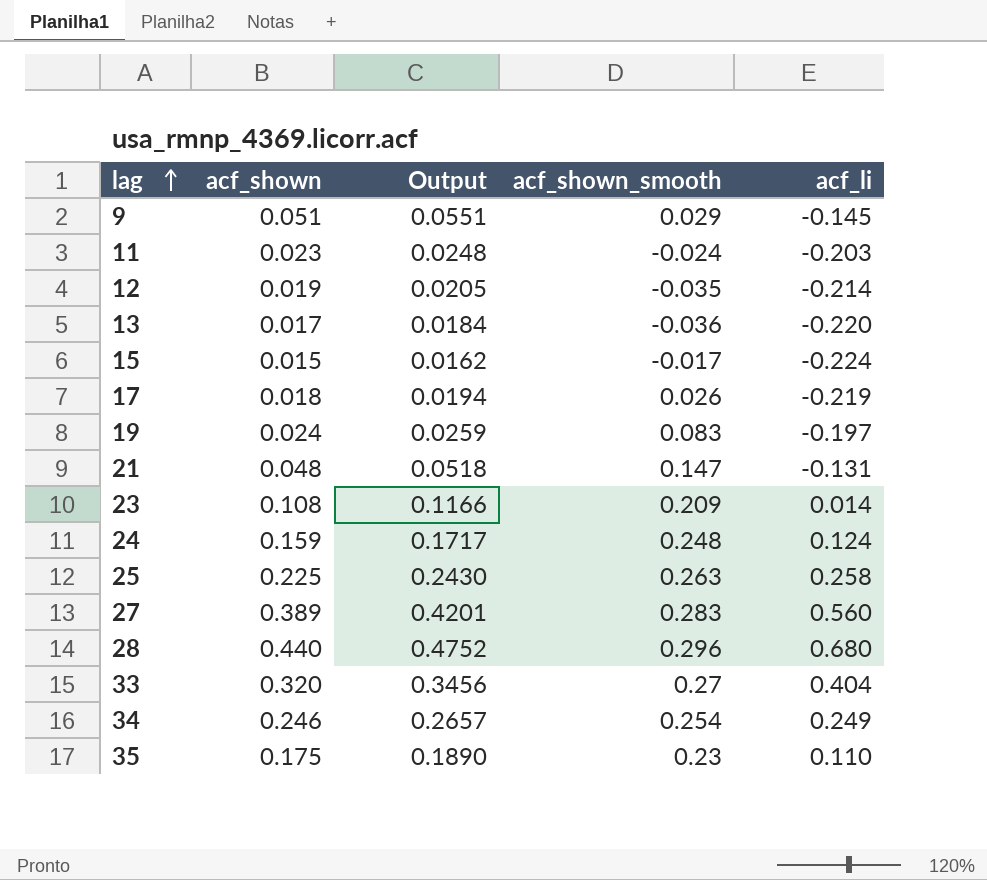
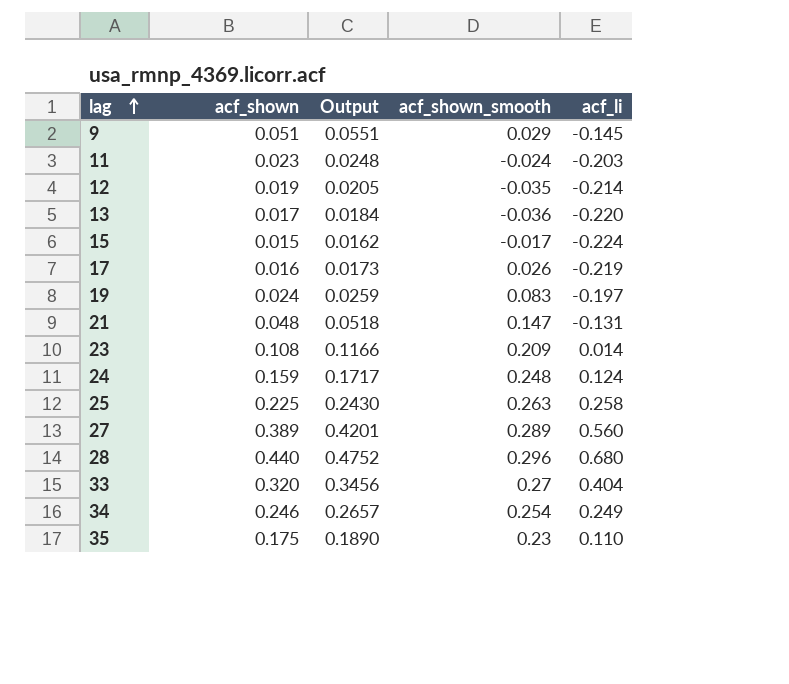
17 | acf_shown: 0.018 -> 0.016
17 | Output: 0.0194 -> 0.0173
27 | acf_shown_smooth: 0.283 -> 0.289

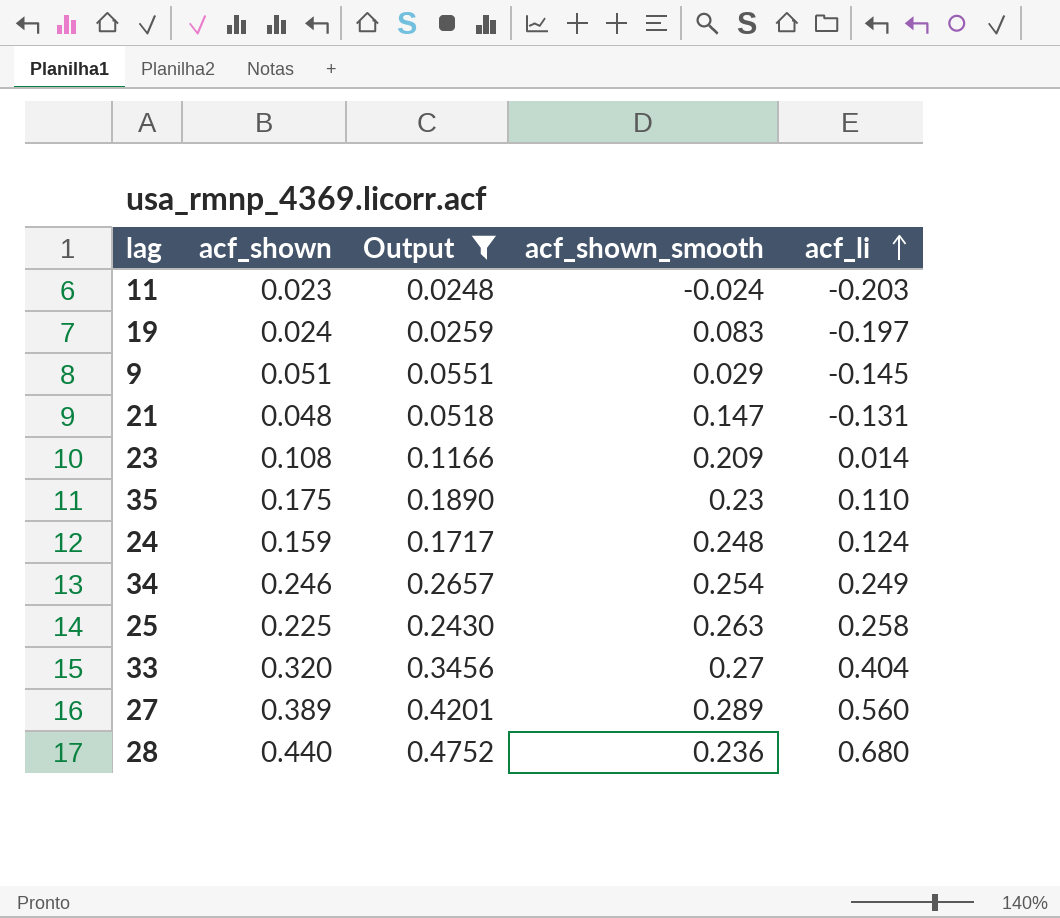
filter: none -> Output >= 0.0248
row order: lag ascending -> acf_li ascending
28 | acf_shown_smooth: 0.296 -> 0.236

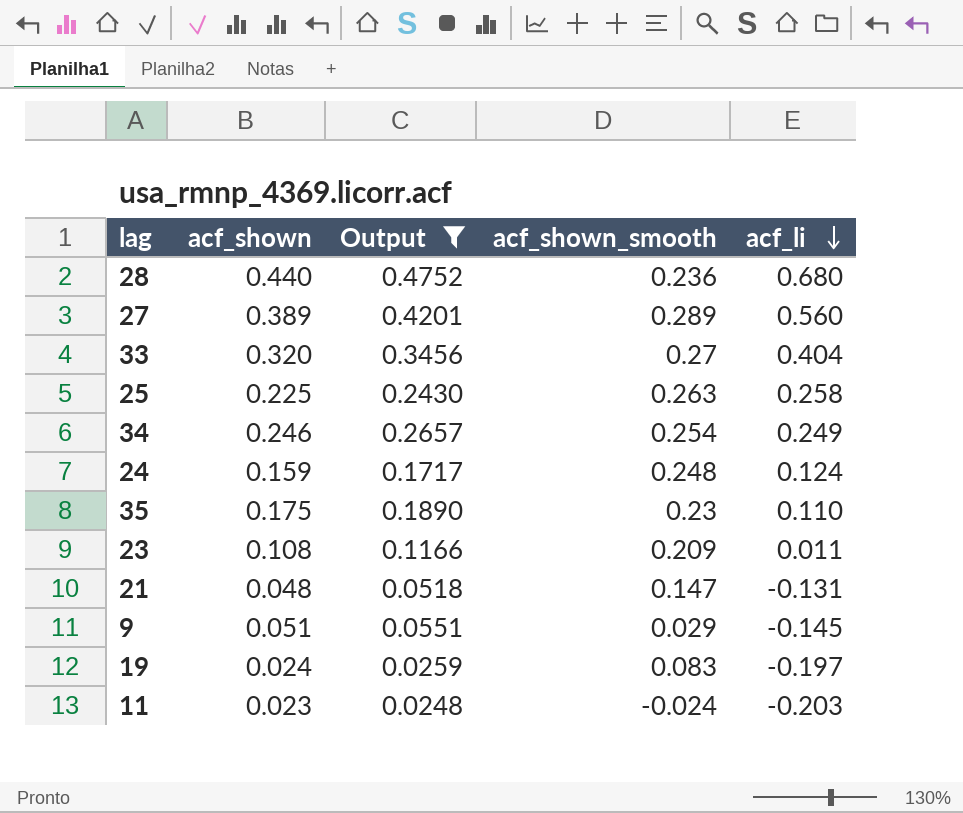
row order: acf_li ascending -> acf_li descending
23 | acf_li: 0.014 -> 0.011

